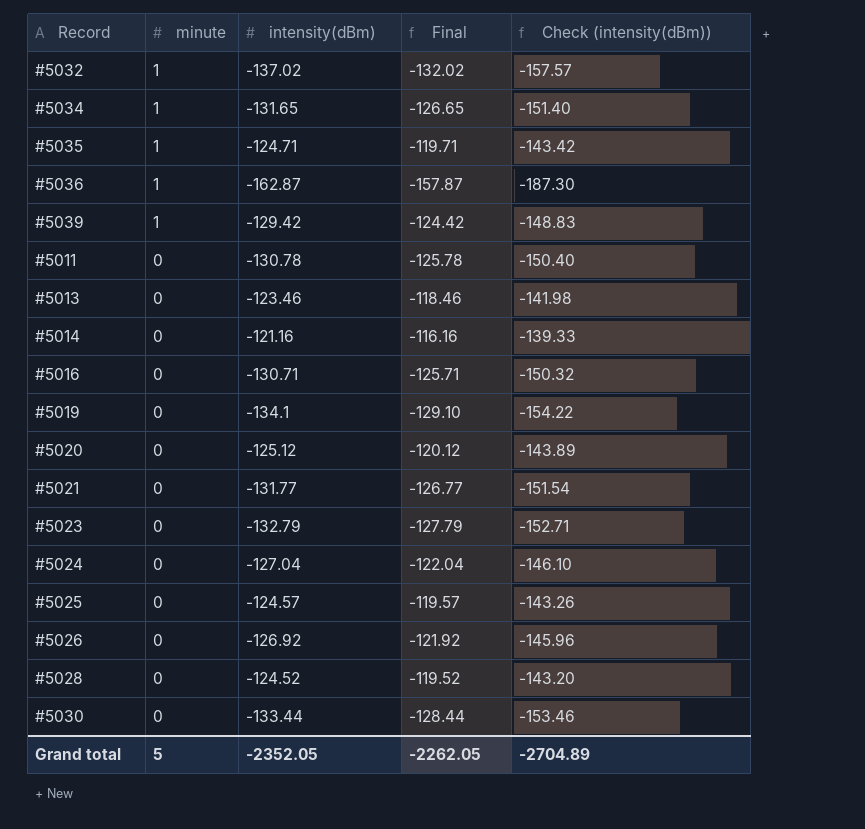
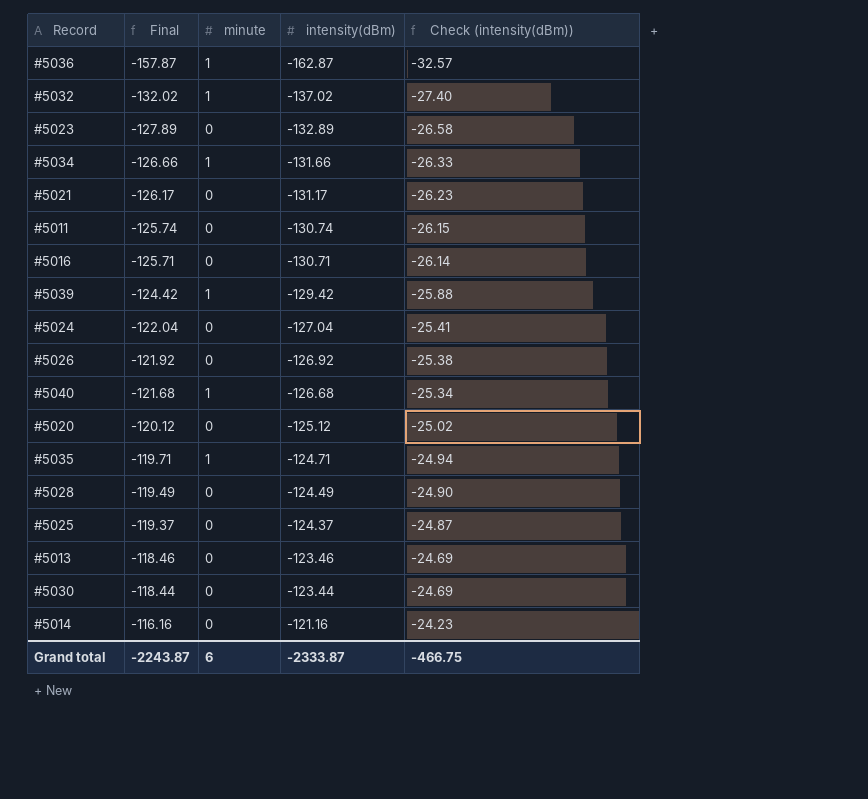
row order: minute descending -> Final ascending
column Final | position: 4 -> 2
column Check (intensity(dBm)) | formula: [intensity(dBm)] * 1.15 -> [intensity(dBm)] * 0.2
row #5019: 0 | -134.1 | -129.10 | -154.22 -> none
#5023 | Final: -127.79 -> -127.89
#5023 | intensity(dBm): -132.79 -> -132.89
#5034 | Final: -126.65 -> -126.66
#5034 | intensity(dBm): -131.65 -> -131.66
#5021 | Final: -126.77 -> -126.17
#5021 | intensity(dBm): -131.77 -> -131.17
#5011 | Final: -125.78 -> -125.74
#5011 | intensity(dBm): -130.78 -> -130.74
row #5040: none -> -121.68 | 1 | -126.68 | -25.34
#5028 | Final: -119.52 -> -119.49
#5028 | intensity(dBm): -124.52 -> -124.49
#5025 | Final: -119.57 -> -119.37
#5025 | intensity(dBm): -124.57 -> -124.37
#5030 | Final: -128.44 -> -118.44
#5030 | intensity(dBm): -133.44 -> -123.44
Grand total | Final: -2262.05 -> -2243.87
Grand total | minute: 5 -> 6
Grand total | intensity(dBm): -2352.05 -> -2333.87
Grand total | Check (intensity(dBm)): -2704.89 -> -466.75

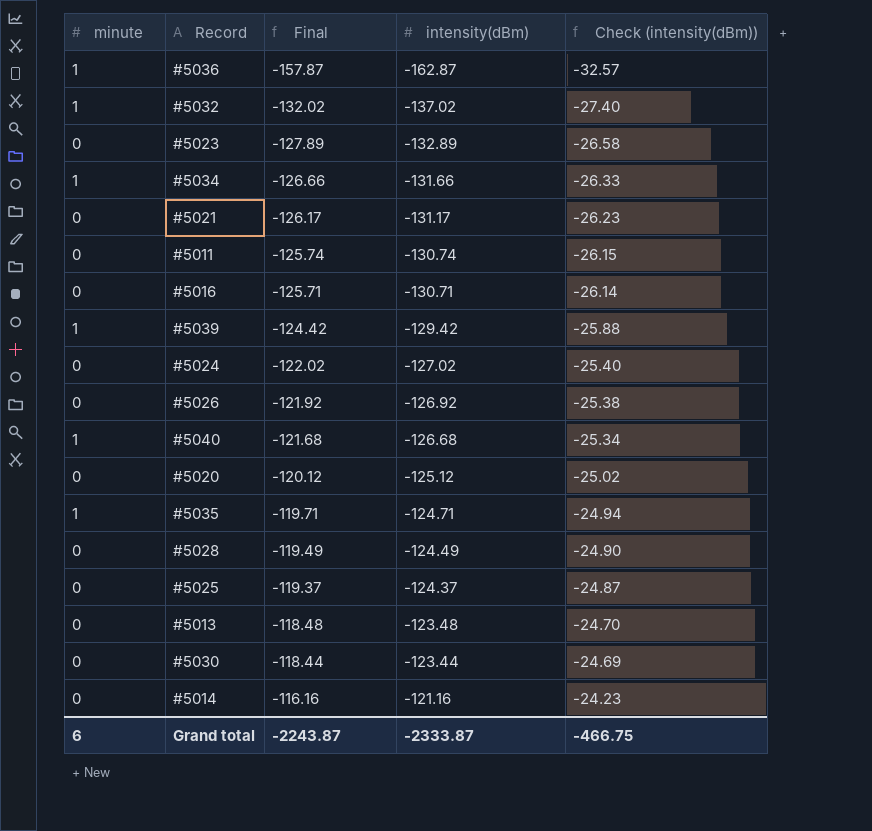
column minute | position: 3 -> 1
#5024 | Final: -122.04 -> -122.02
#5024 | intensity(dBm): -127.04 -> -127.02
#5024 | Check (intensity(dBm)): -25.41 -> -25.40
#5013 | Final: -118.46 -> -118.48
#5013 | intensity(dBm): -123.46 -> -123.48
#5013 | Check (intensity(dBm)): -24.69 -> -24.70

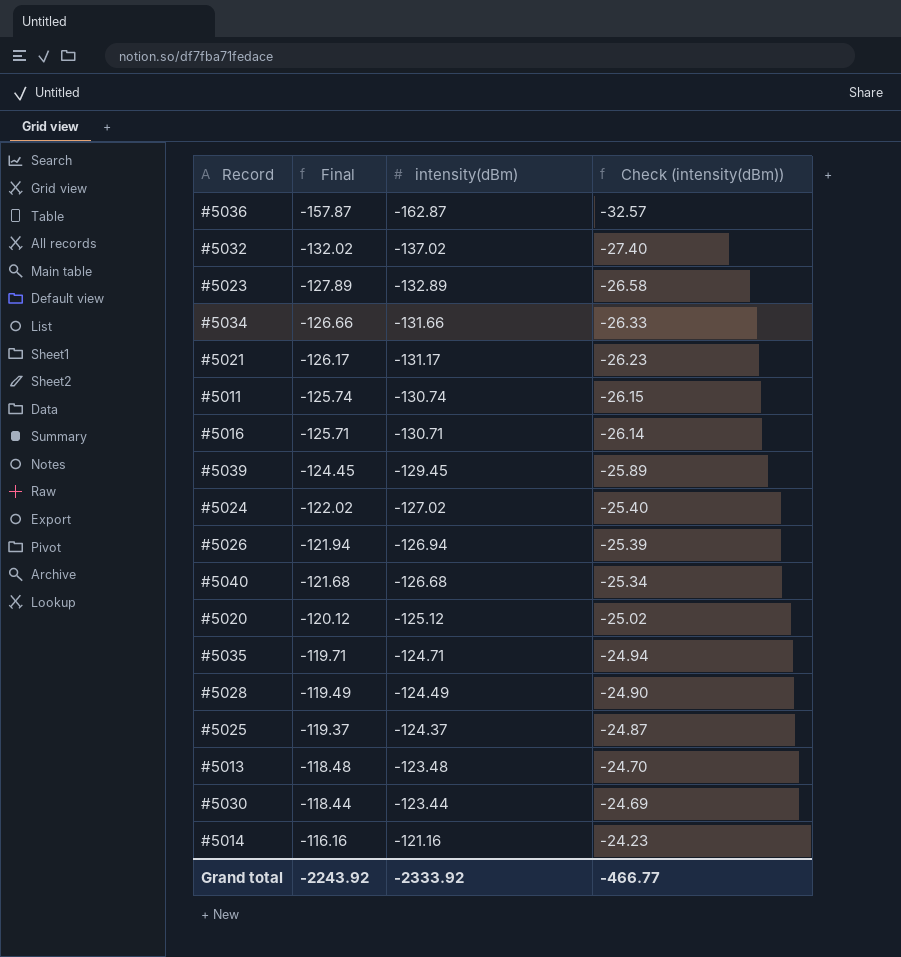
column minute | position: 1 -> none
#5039 | Final: -124.42 -> -124.45
#5039 | intensity(dBm): -129.42 -> -129.45
#5039 | Check (intensity(dBm)): -25.88 -> -25.89
#5026 | Final: -121.92 -> -121.94
#5026 | intensity(dBm): -126.92 -> -126.94
#5026 | Check (intensity(dBm)): -25.38 -> -25.39
Grand total | Final: -2243.87 -> -2243.92
Grand total | intensity(dBm): -2333.87 -> -2333.92
Grand total | Check (intensity(dBm)): -466.75 -> -466.77

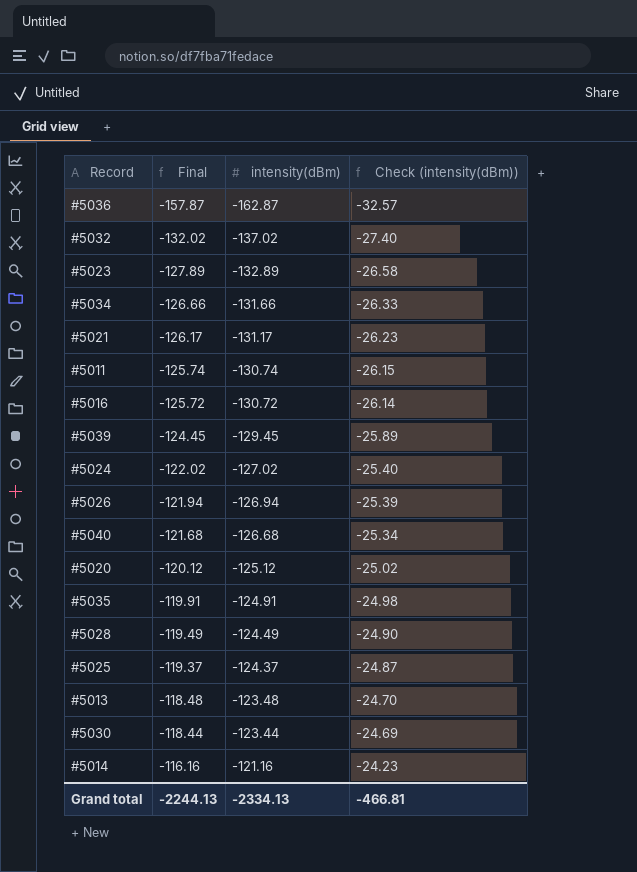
#5016 | Final: -125.71 -> -125.72
#5016 | intensity(dBm): -130.71 -> -130.72
#5035 | Final: -119.71 -> -119.91
#5035 | intensity(dBm): -124.71 -> -124.91
#5035 | Check (intensity(dBm)): -24.94 -> -24.98
Grand total | Final: -2243.92 -> -2244.13
Grand total | intensity(dBm): -2333.92 -> -2334.13
Grand total | Check (intensity(dBm)): -466.77 -> -466.81

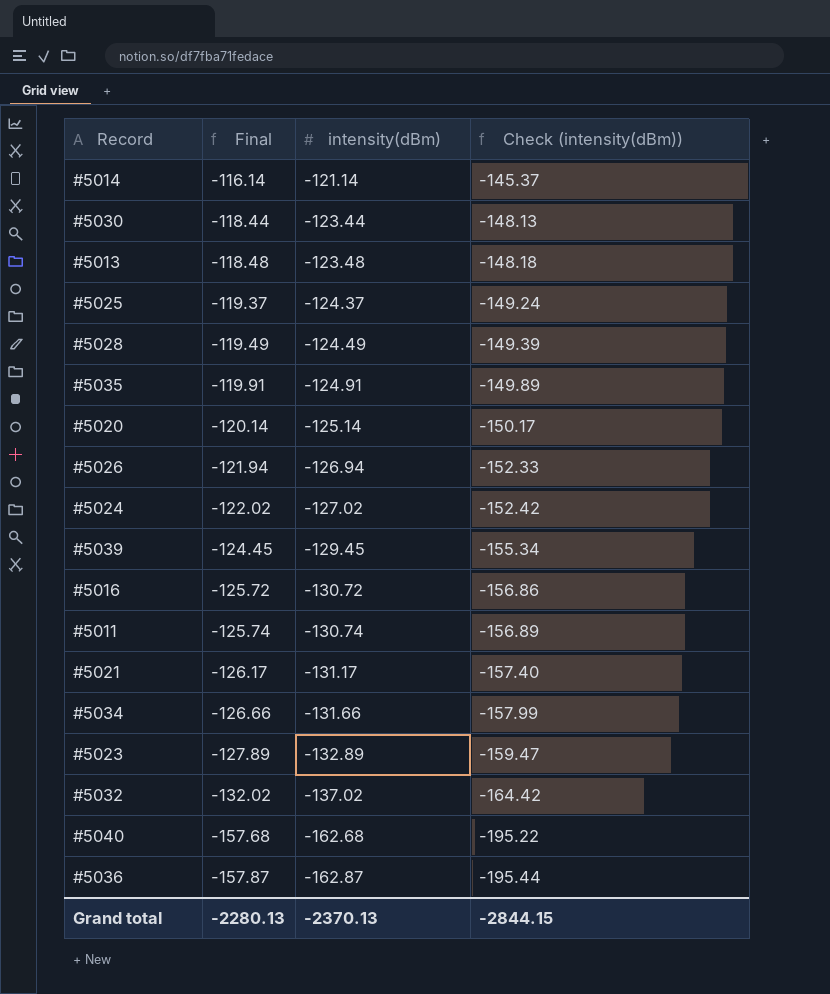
row order: Final ascending -> Final descending
column Check (intensity(dBm)) | formula: [intensity(dBm)] * 0.2 -> [intensity(dBm)] * 1.2
#5014 | Final: -116.16 -> -116.14
#5014 | intensity(dBm): -121.16 -> -121.14
#5020 | Final: -120.12 -> -120.14
#5020 | intensity(dBm): -125.12 -> -125.14
#5040 | Final: -121.68 -> -157.68
#5040 | intensity(dBm): -126.68 -> -162.68
Grand total | Final: -2244.13 -> -2280.13
Grand total | intensity(dBm): -2334.13 -> -2370.13
Grand total | Check (intensity(dBm)): -466.81 -> -2844.15

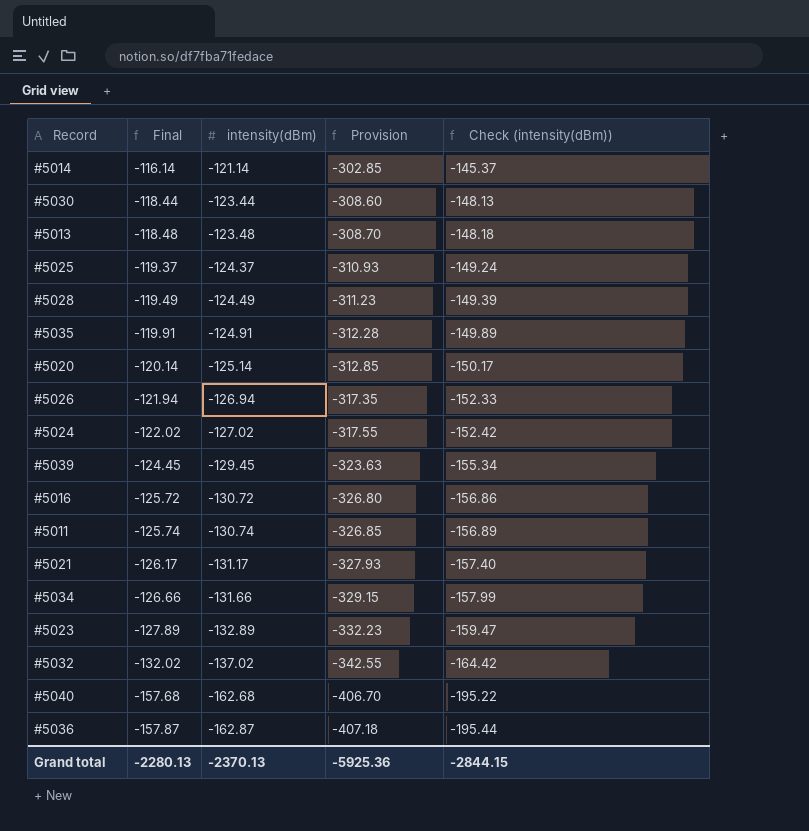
column Provision | formula: none -> [intensity(dBm)] * 2.5

